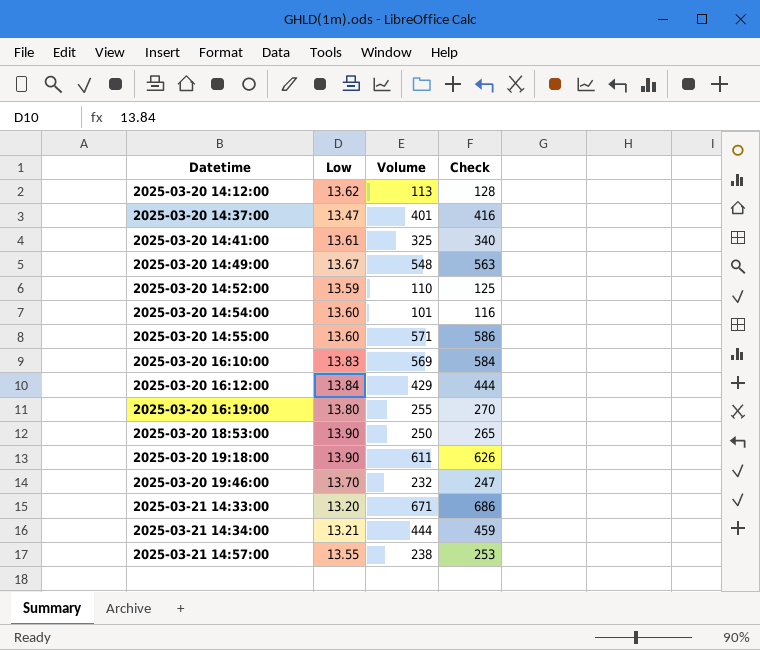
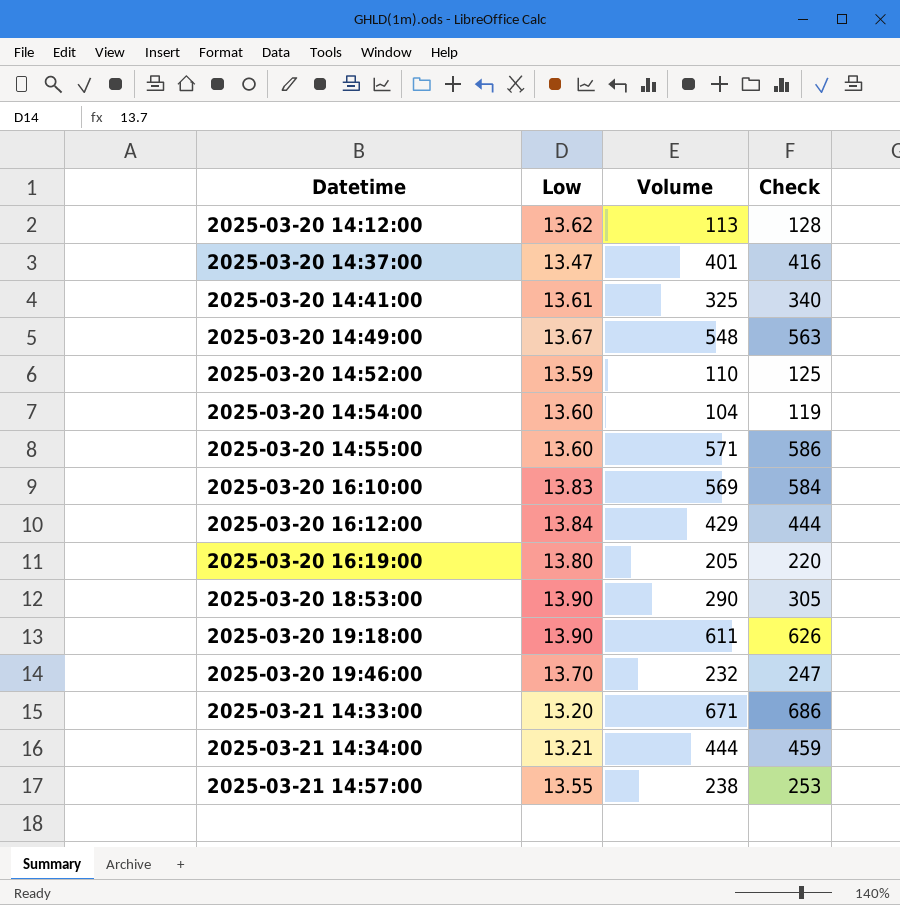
2025-03-20 14:54:00 | Volume: 101 -> 104
2025-03-20 14:54:00 | Check: 116 -> 119
2025-03-20 16:19:00 | Volume: 255 -> 205
2025-03-20 16:19:00 | Check: 270 -> 220
2025-03-20 18:53:00 | Volume: 250 -> 290
2025-03-20 18:53:00 | Check: 265 -> 305

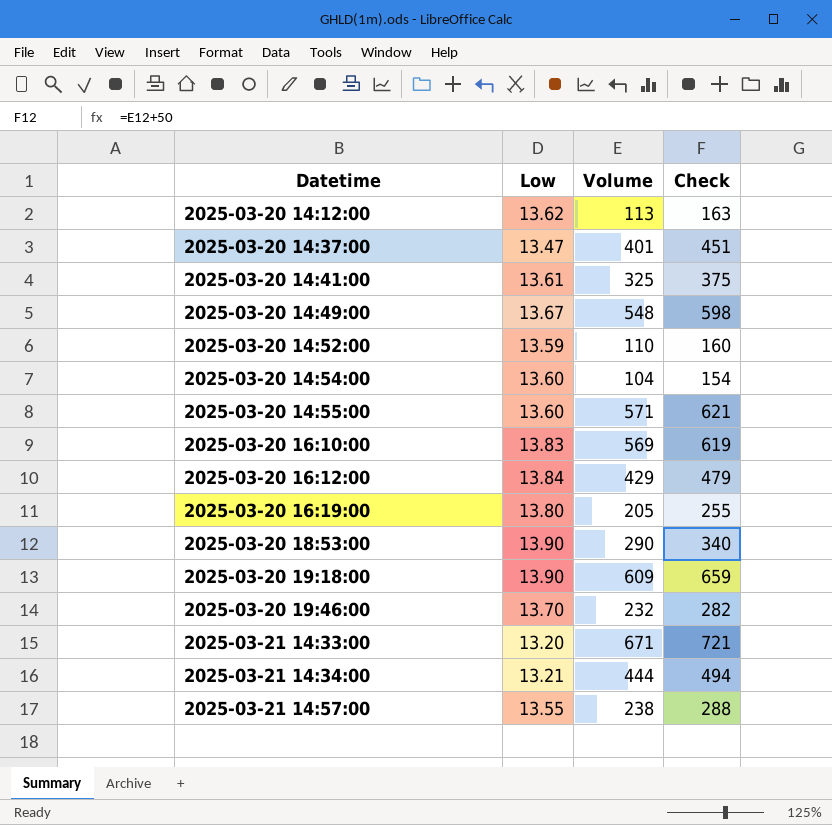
column Check | formula: [Volume] + 15 -> [Volume] + 50
2025-03-20 19:18:00 | Volume: 611 -> 609

